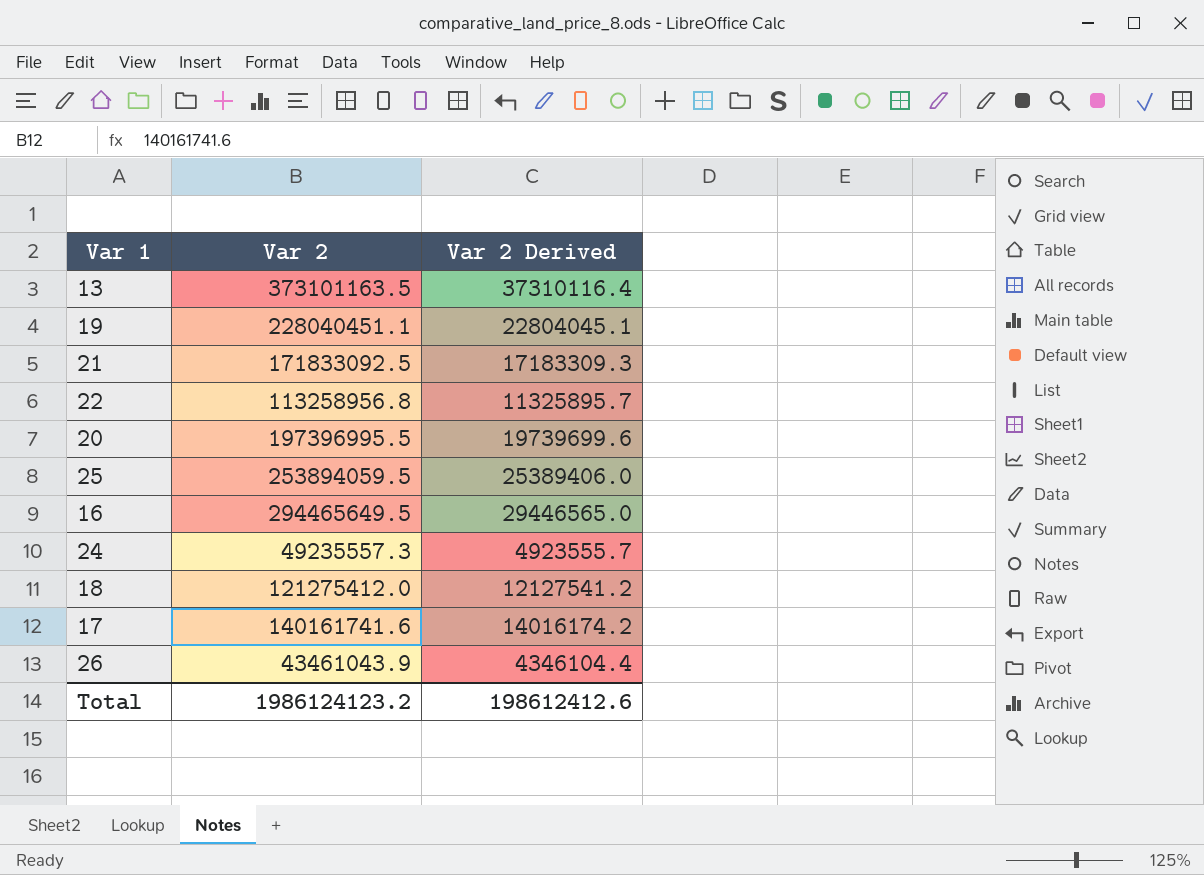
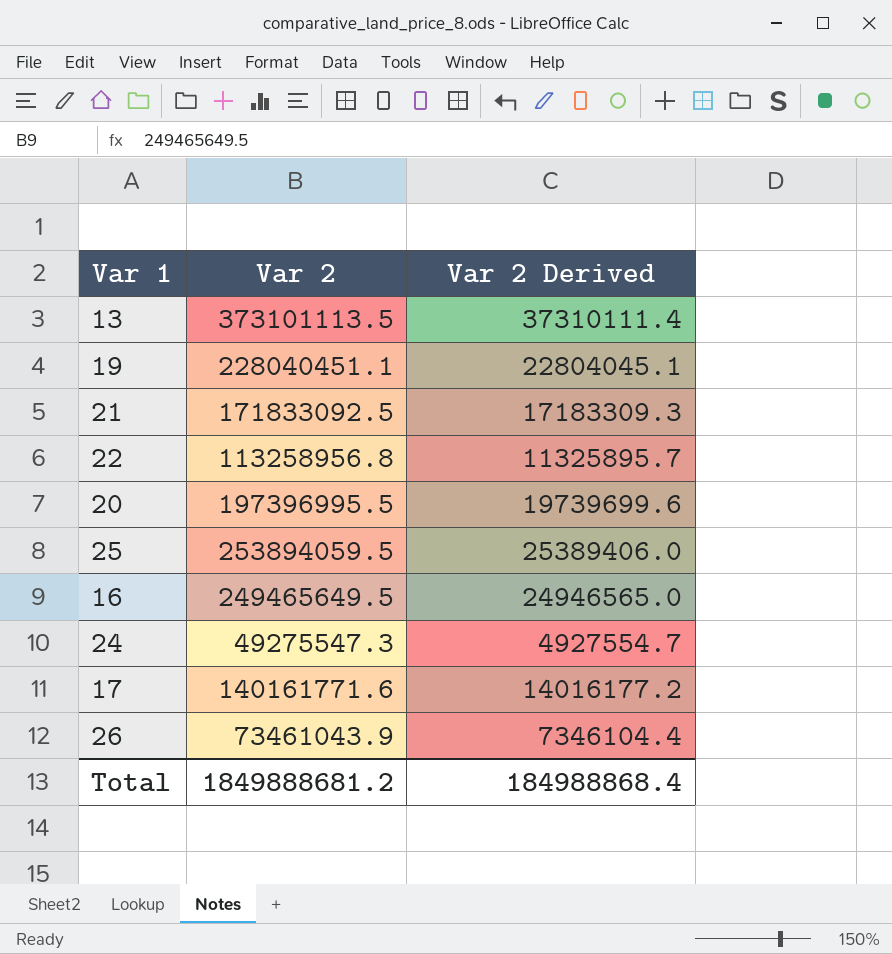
row 18: 121275412.0 | 12127541.2 -> none
13 | Var 2: 373101163.5 -> 373101113.5
13 | Var 2 Derived: 37310116.4 -> 37310111.4
16 | Var 2: 294465649.5 -> 249465649.5
16 | Var 2 Derived: 29446565.0 -> 24946565.0
24 | Var 2: 49235557.3 -> 49275547.3
24 | Var 2 Derived: 4923555.7 -> 4927554.7
17 | Var 2: 140161741.6 -> 140161771.6
17 | Var 2 Derived: 14016174.2 -> 14016177.2
26 | Var 2: 43461043.9 -> 73461043.9
26 | Var 2 Derived: 4346104.4 -> 7346104.4
Total | Var 2: 1986124123.2 -> 1849888681.2
Total | Var 2 Derived: 198612412.6 -> 184988868.4

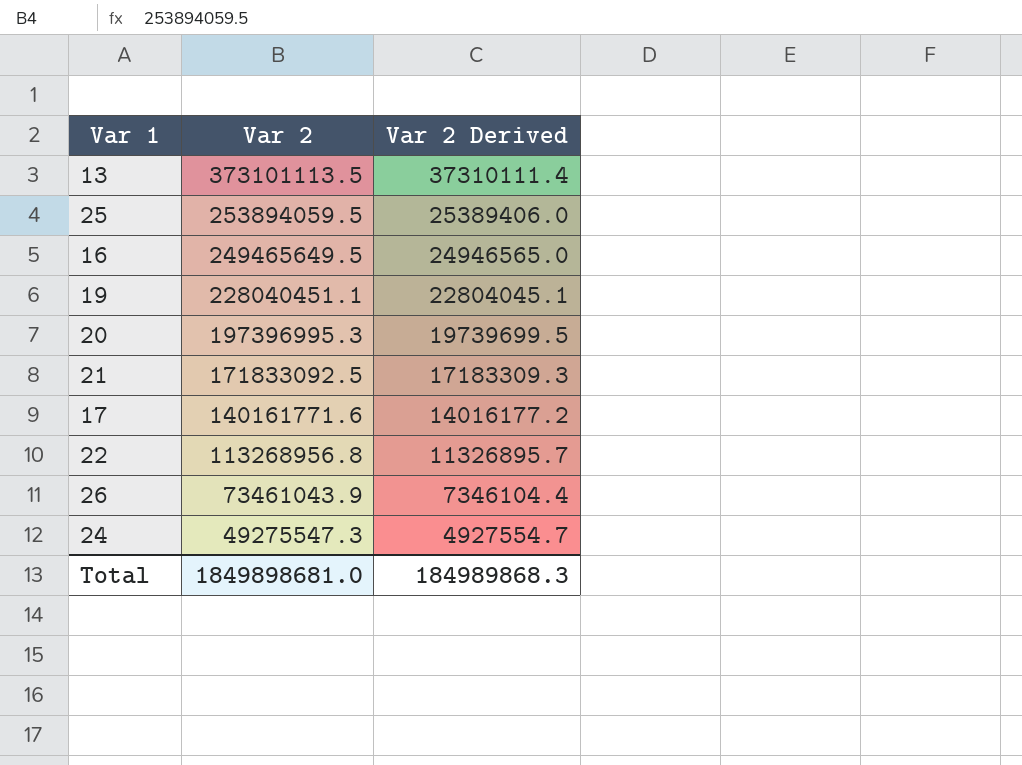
row order: none -> Var 2 descending
20 | Var 2: 197396995.5 -> 197396995.3
20 | Var 2 Derived: 19739699.6 -> 19739699.5
22 | Var 2: 113258956.8 -> 113268956.8
22 | Var 2 Derived: 11325895.7 -> 11326895.7
Total | Var 2: 1849888681.2 -> 1849898681.0
Total | Var 2 Derived: 184988868.4 -> 184989868.3

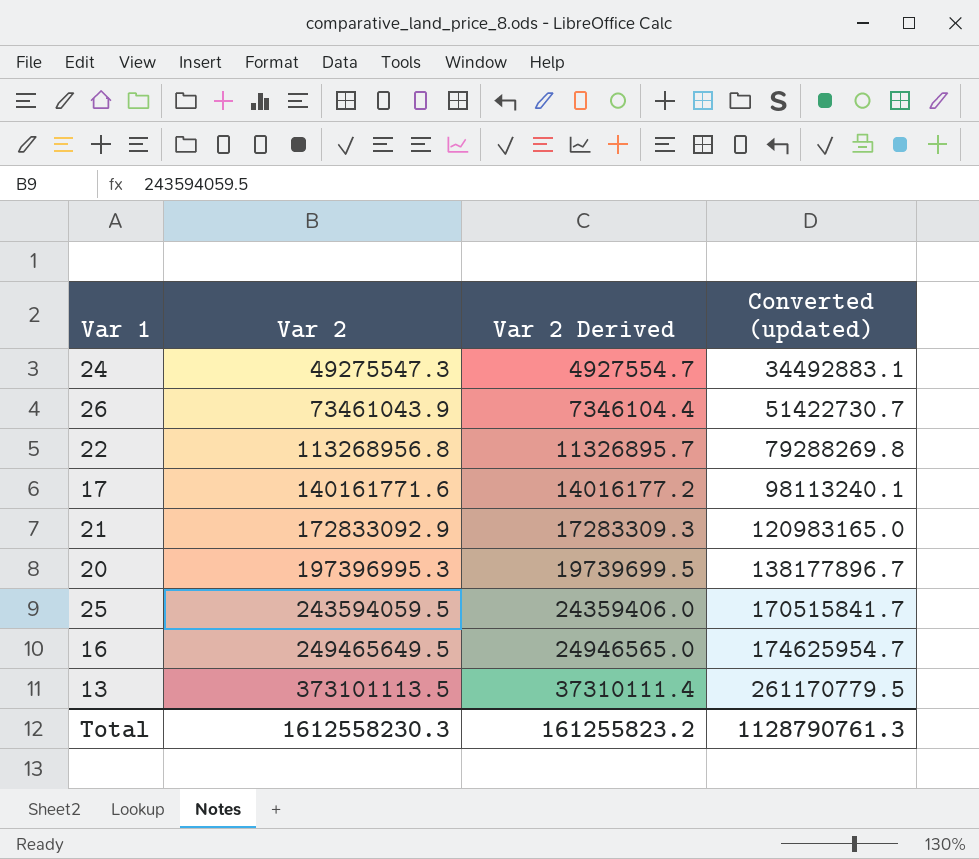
row order: Var 2 descending -> Var 2 ascending
column Converted (updated) | formula: none -> [Var 2] * 0.7
row 19: 228040451.1 | 22804045.1 -> none
21 | Var 2: 171833092.5 -> 172833092.9
21 | Var 2 Derived: 17183309.3 -> 17283309.3
25 | Var 2: 253894059.5 -> 243594059.5
25 | Var 2 Derived: 25389406.0 -> 24359406.0
Total | Var 2: 1849898681.0 -> 1612558230.3
Total | Var 2 Derived: 184989868.3 -> 161255823.2

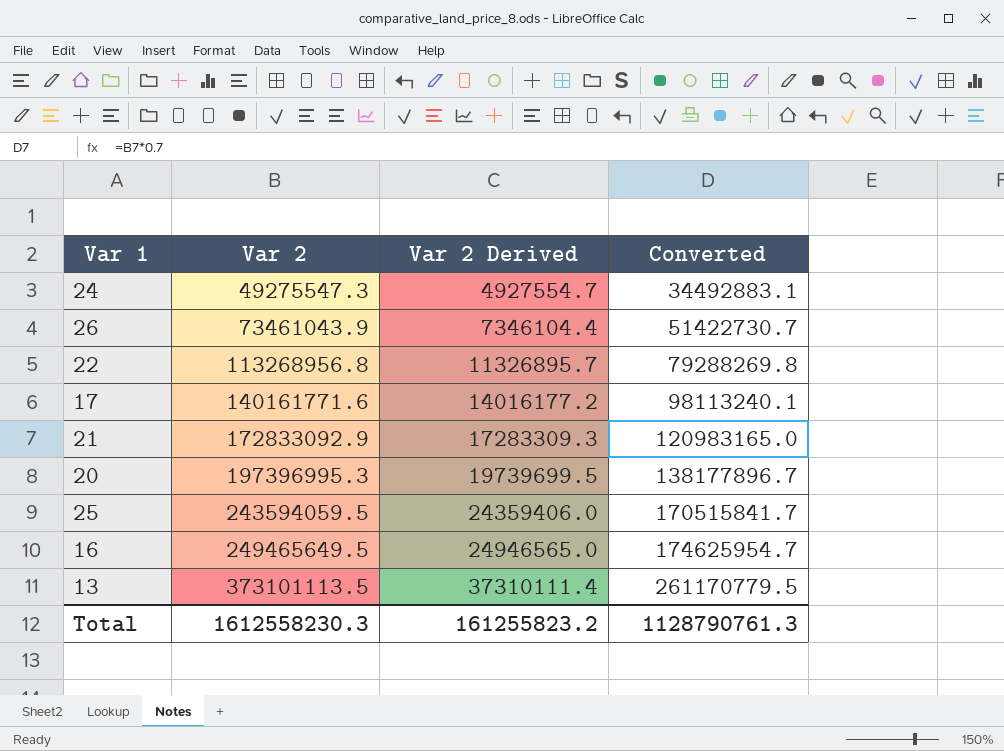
column name: Converted (updated) -> Converted

